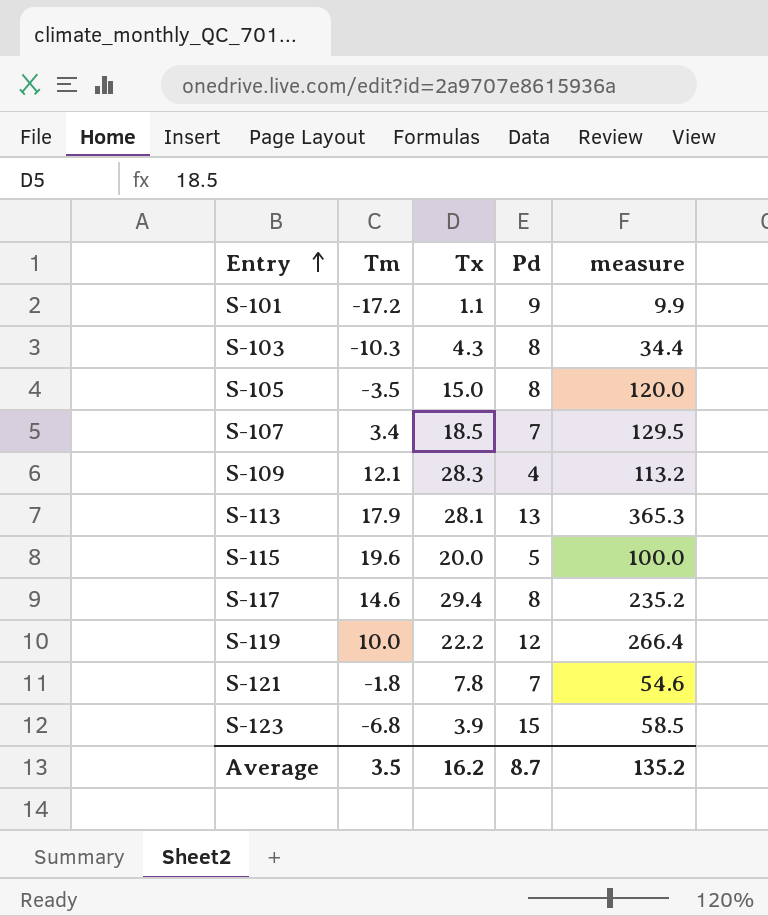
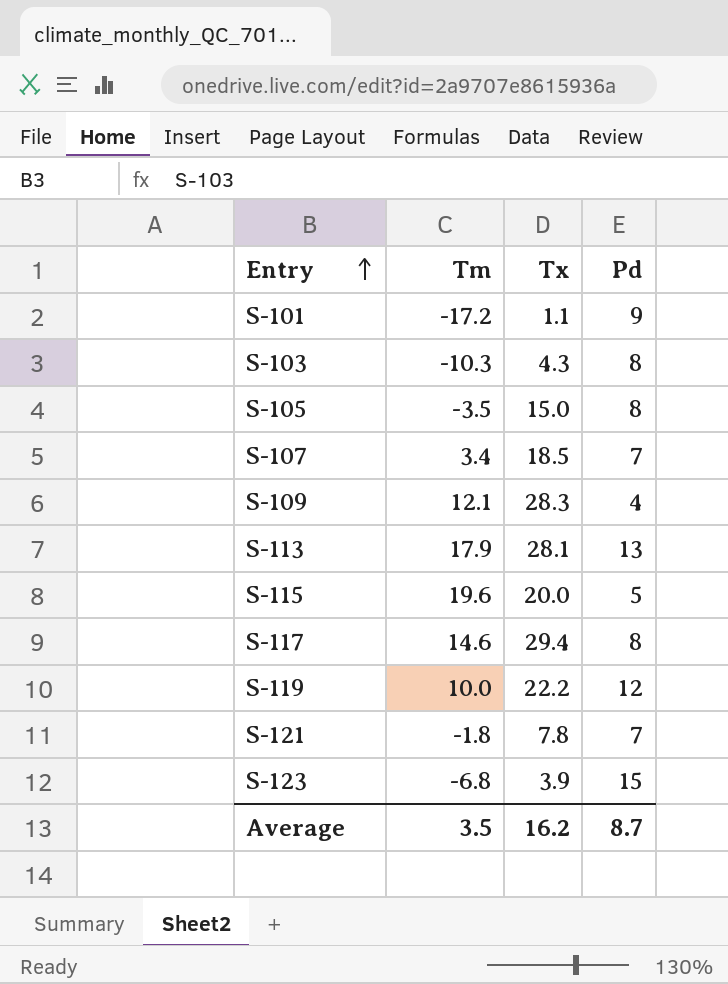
column measure | formula: [Tx] * [Pd] -> none

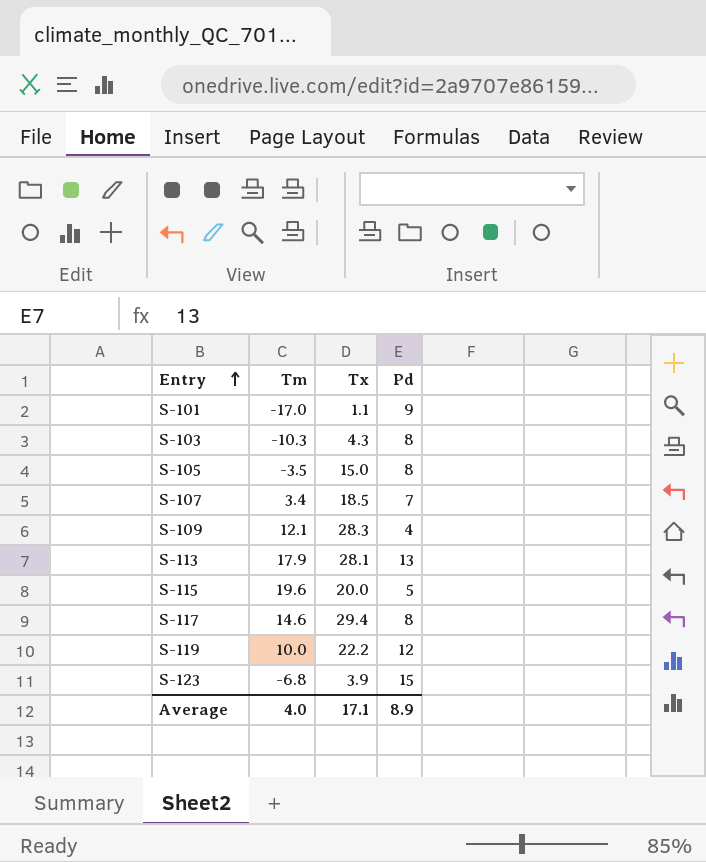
row S-121: -1.8 | 7.8 | 7 -> none
S-101 | Tm: -17.2 -> -17.0
Average | Tm: 3.5 -> 4.0
Average | Tx: 16.2 -> 17.1
Average | Pd: 8.7 -> 8.9

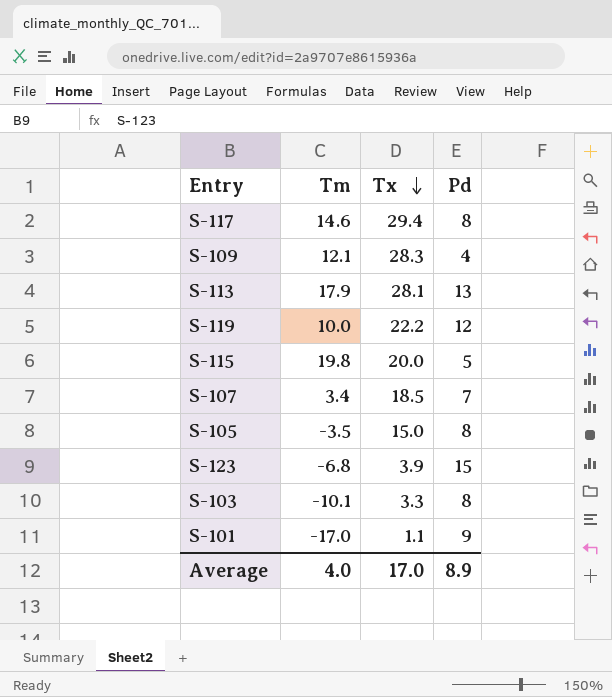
row order: Entry ascending -> Tx descending
S-115 | Tm: 19.6 -> 19.8
S-103 | Tm: -10.3 -> -10.1
S-103 | Tx: 4.3 -> 3.3
Average | Tx: 17.1 -> 17.0

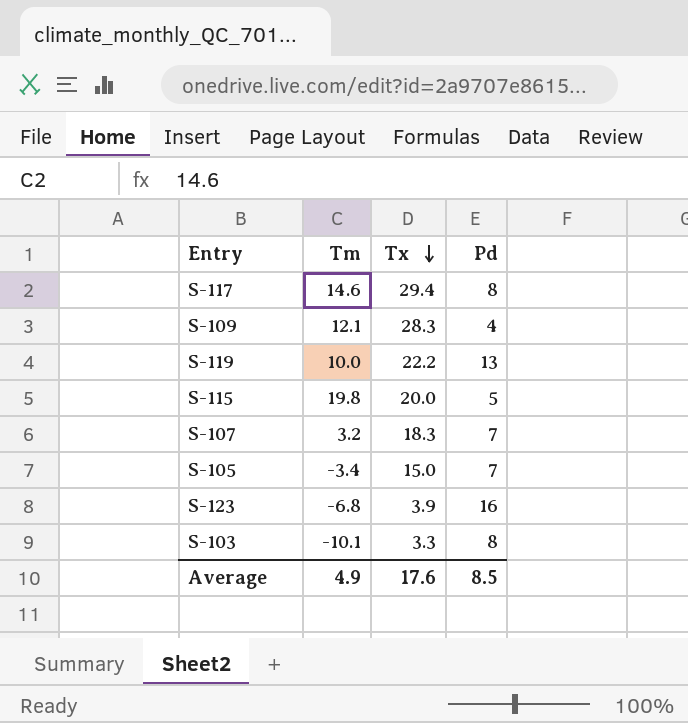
row S-113: 17.9 | 28.1 | 13 -> none
row S-101: -17.0 | 1.1 | 9 -> none
S-119 | Pd: 12 -> 13
S-107 | Tm: 3.4 -> 3.2
S-107 | Tx: 18.5 -> 18.3
S-105 | Tm: -3.5 -> -3.4
S-105 | Pd: 8 -> 7
S-123 | Pd: 15 -> 16
Average | Tm: 4.0 -> 4.9
Average | Tx: 17.0 -> 17.6
Average | Pd: 8.9 -> 8.5

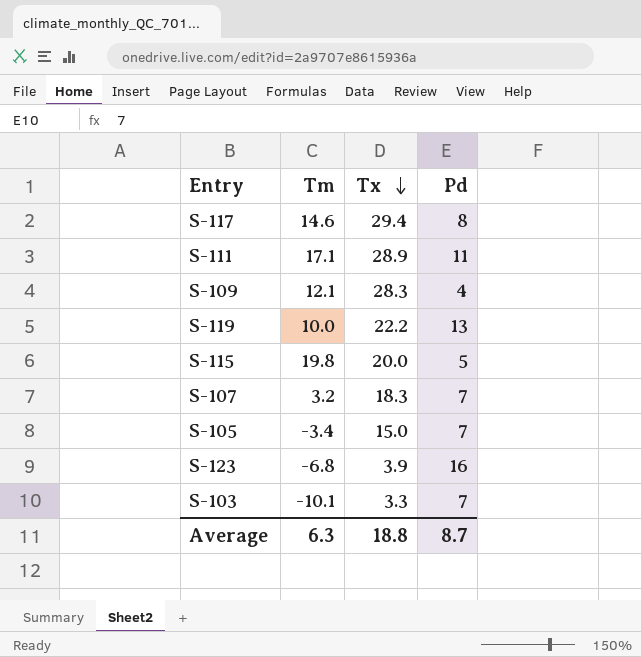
row S-111: none -> 17.1 | 28.9 | 11
S-103 | Pd: 8 -> 7
Average | Tm: 4.9 -> 6.3
Average | Tx: 17.6 -> 18.8
Average | Pd: 8.5 -> 8.7

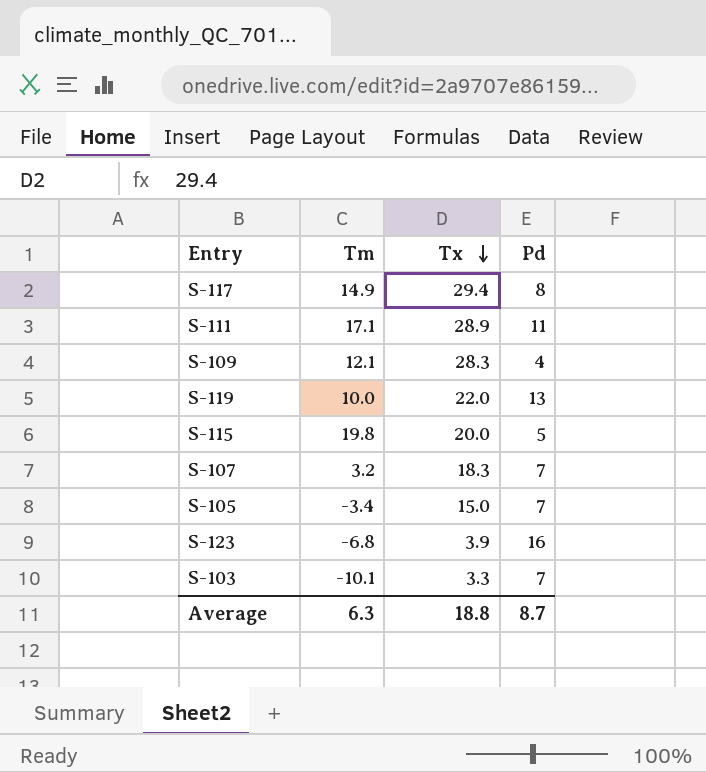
S-117 | Tm: 14.6 -> 14.9
S-119 | Tx: 22.2 -> 22.0

